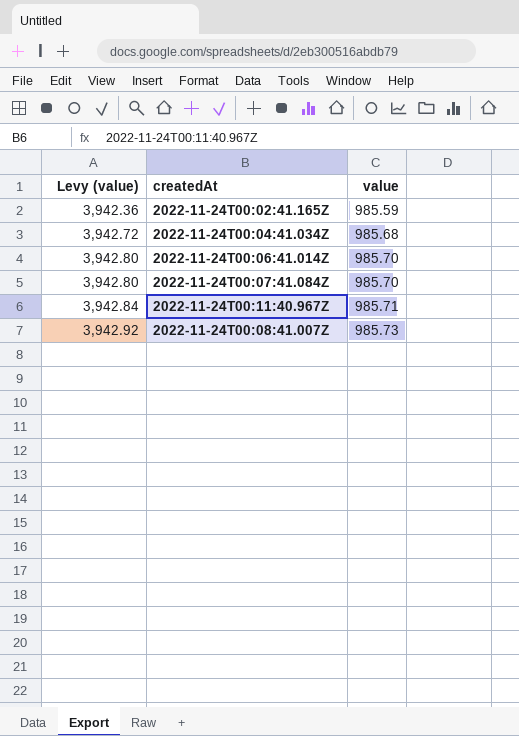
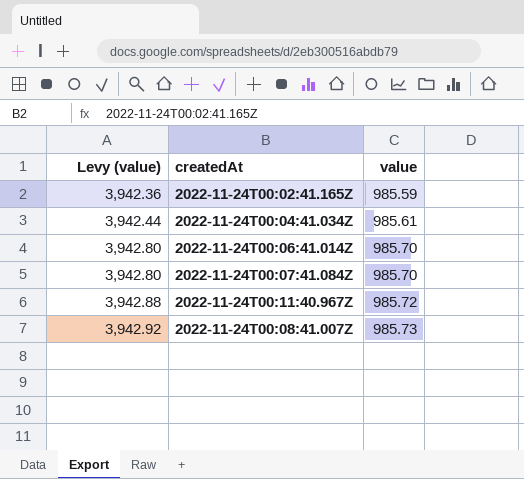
2022-11-24T00:04:41.034Z | Levy (value): 3,942.72 -> 3,942.44
2022-11-24T00:04:41.034Z | value: 985.68 -> 985.61
2022-11-24T00:11:40.967Z | Levy (value): 3,942.84 -> 3,942.88
2022-11-24T00:11:40.967Z | value: 985.71 -> 985.72

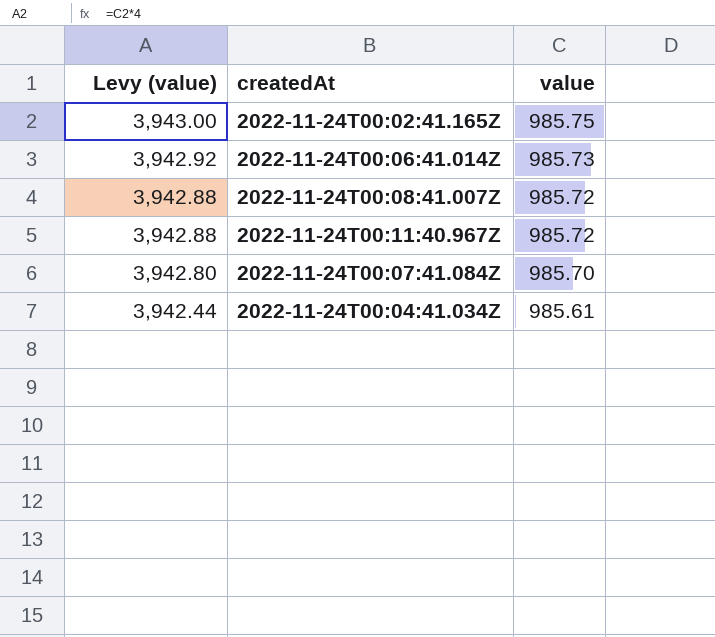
row order: Levy (value) ascending -> Levy (value) descending
2022-11-24T00:02:41.165Z | Levy (value): 3,942.36 -> 3,943.00
2022-11-24T00:02:41.165Z | value: 985.59 -> 985.75
2022-11-24T00:06:41.014Z | Levy (value): 3,942.80 -> 3,942.92
2022-11-24T00:06:41.014Z | value: 985.70 -> 985.73
2022-11-24T00:08:41.007Z | Levy (value): 3,942.92 -> 3,942.88
2022-11-24T00:08:41.007Z | value: 985.73 -> 985.72

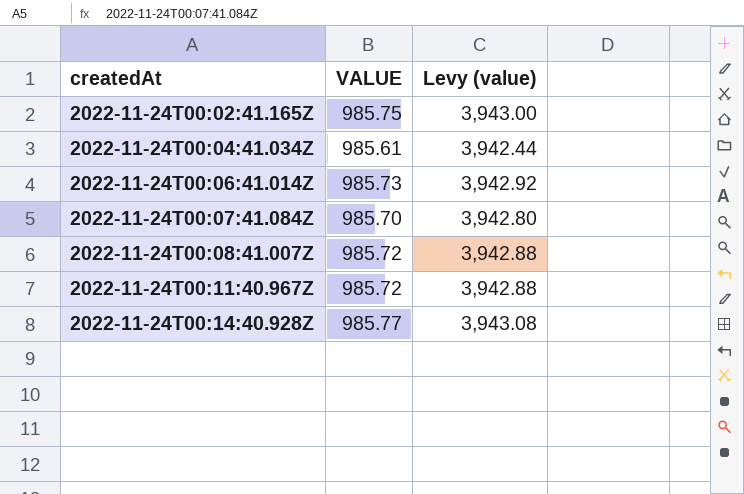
row order: Levy (value) descending -> createdAt ascending
column name: value -> VALUE
column Levy (value) | position: 1 -> 3
row 2022-11-24T00:14:40.928Z: none -> 985.77 | 3,943.08

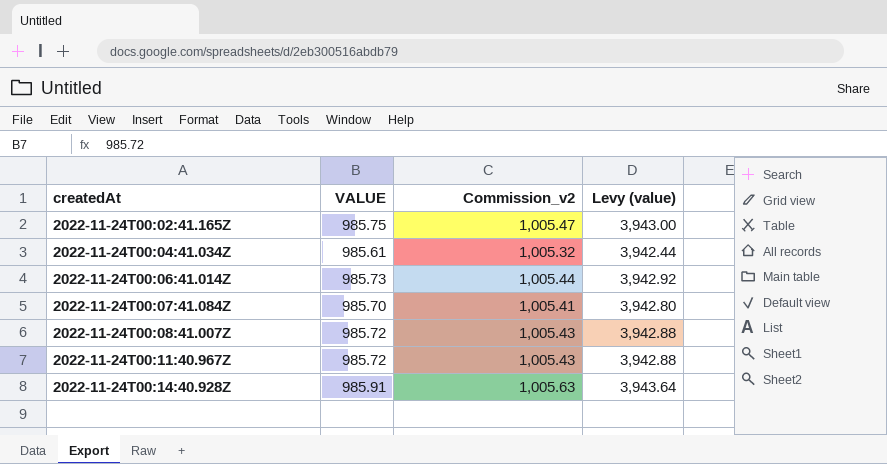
column Commission_v2 | formula: none -> [VALUE] * 1.02
2022-11-24T00:14:40.928Z | VALUE: 985.77 -> 985.91
2022-11-24T00:14:40.928Z | Levy (value): 3,943.08 -> 3,943.64

